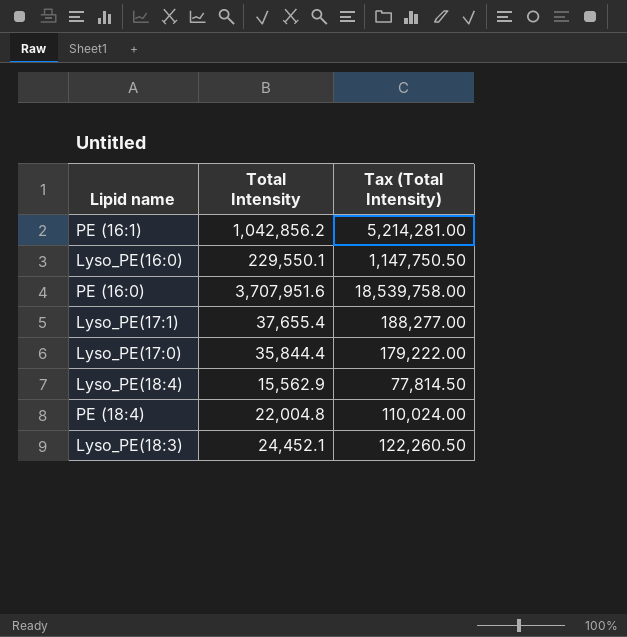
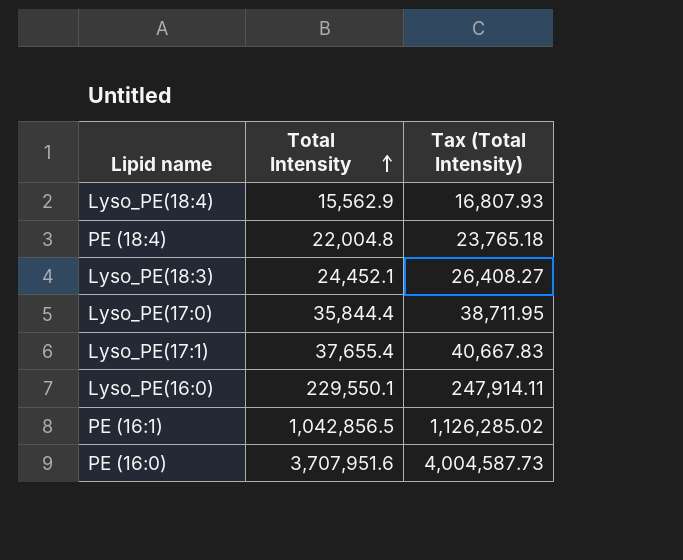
row order: none -> Total Intensity ascending
column Tax (Total Intensity) | formula: [Total Intensity] * 5 -> [Total Intensity] * 1.08
PE (16:1) | Total Intensity: 1,042,856.2 -> 1,042,856.5

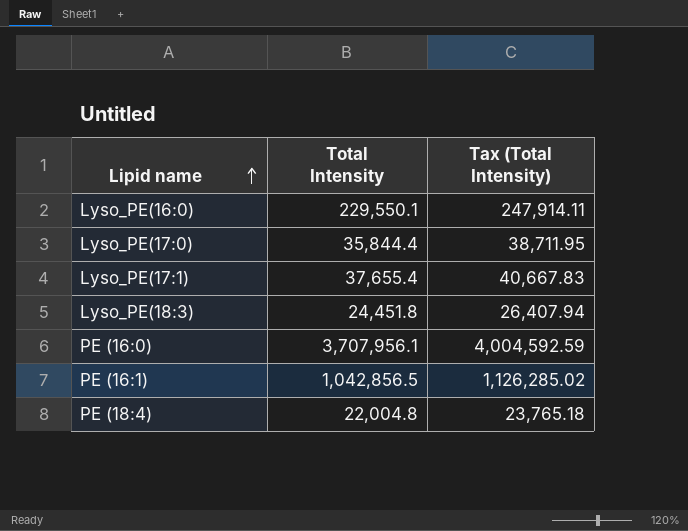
row order: Total Intensity ascending -> Lipid name ascending
row Lyso_PE(18:4): 15,562.9 | 16,807.93 -> none
Lyso_PE(18:3) | Total Intensity: 24,452.1 -> 24,451.8
Lyso_PE(18:3) | Tax (Total Intensity): 26,408.27 -> 26,407.94
PE (16:0) | Total Intensity: 3,707,951.6 -> 3,707,956.1
PE (16:0) | Tax (Total Intensity): 4,004,587.73 -> 4,004,592.59

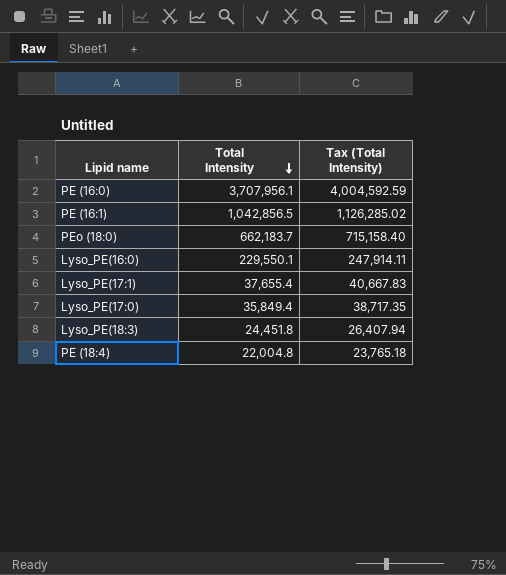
row order: Lipid name ascending -> Total Intensity descending
row PEo (18:0): none -> 662,183.7 | 715,158.40
Lyso_PE(17:0) | Total Intensity: 35,844.4 -> 35,849.4
Lyso_PE(17:0) | Tax (Total Intensity): 38,711.95 -> 38,717.35

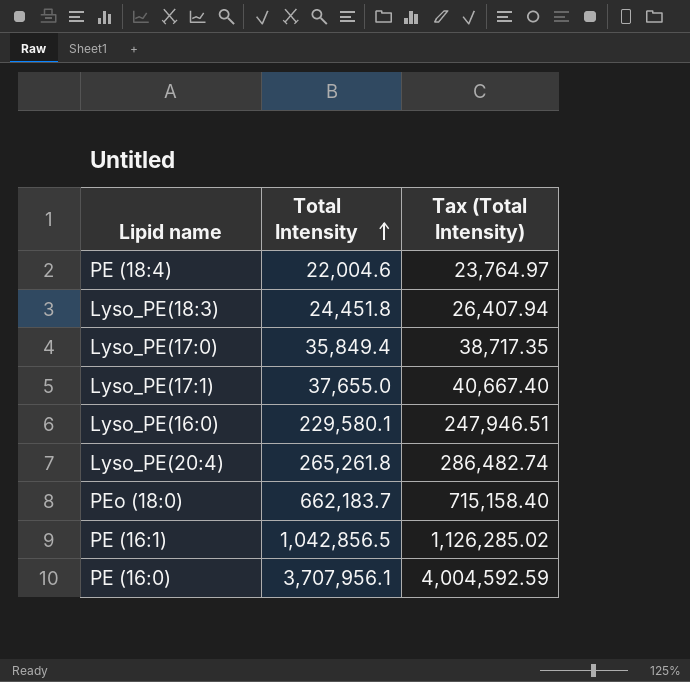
row order: Total Intensity descending -> Total Intensity ascending
PE (18:4) | Total Intensity: 22,004.8 -> 22,004.6
PE (18:4) | Tax (Total Intensity): 23,765.18 -> 23,764.97
Lyso_PE(17:1) | Total Intensity: 37,655.4 -> 37,655.0
Lyso_PE(17:1) | Tax (Total Intensity): 40,667.83 -> 40,667.40
Lyso_PE(16:0) | Total Intensity: 229,550.1 -> 229,580.1
Lyso_PE(16:0) | Tax (Total Intensity): 247,914.11 -> 247,946.51
row Lyso_PE(20:4): none -> 265,261.8 | 286,482.74

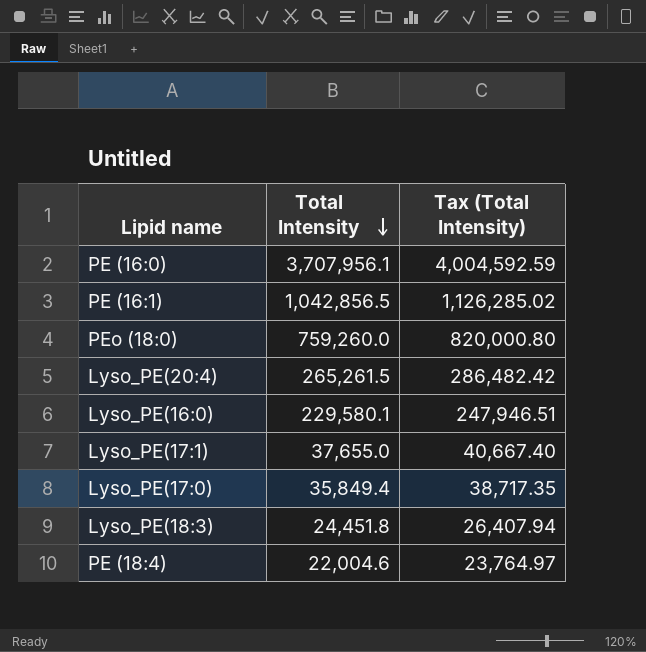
row order: Total Intensity ascending -> Total Intensity descending
PEo (18:0) | Total Intensity: 662,183.7 -> 759,260.0
PEo (18:0) | Tax (Total Intensity): 715,158.40 -> 820,000.80
Lyso_PE(20:4) | Total Intensity: 265,261.8 -> 265,261.5
Lyso_PE(20:4) | Tax (Total Intensity): 286,482.74 -> 286,482.42

